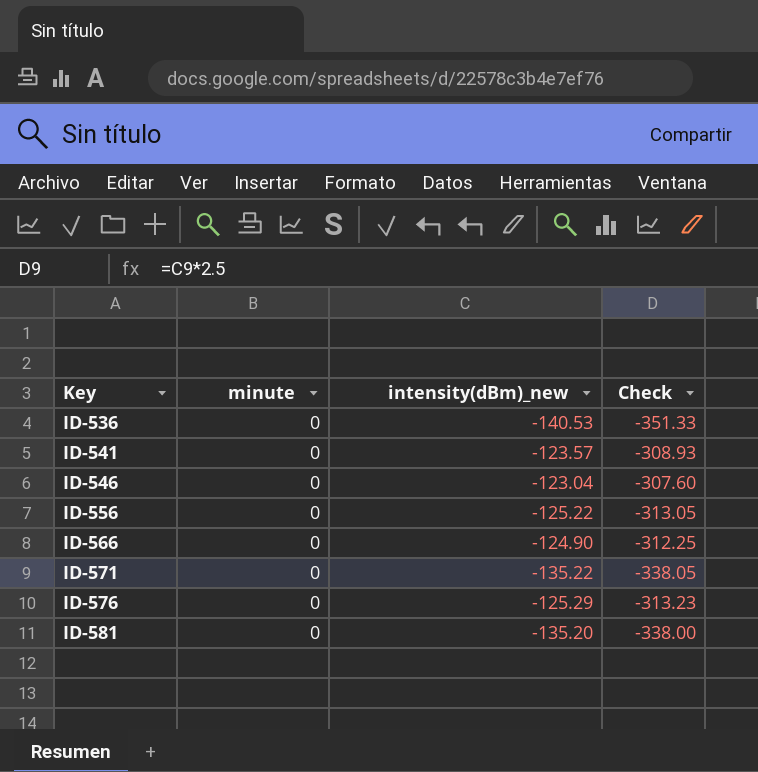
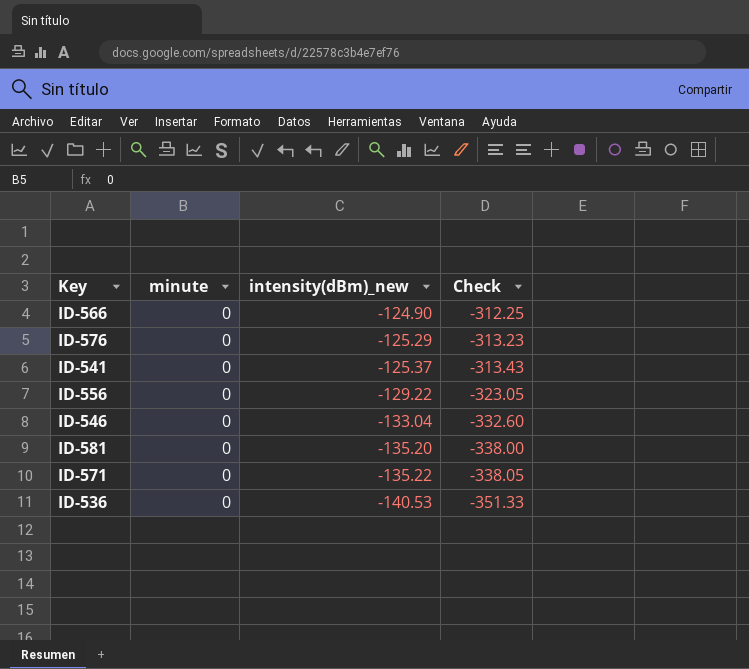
row order: Key ascending -> intensity(dBm)_new descending
ID-541 | intensity(dBm)_new: -123.57 -> -125.37
ID-541 | Check: -308.93 -> -313.43
ID-556 | intensity(dBm)_new: -125.22 -> -129.22
ID-556 | Check: -313.05 -> -323.05
ID-546 | intensity(dBm)_new: -123.04 -> -133.04
ID-546 | Check: -307.60 -> -332.60

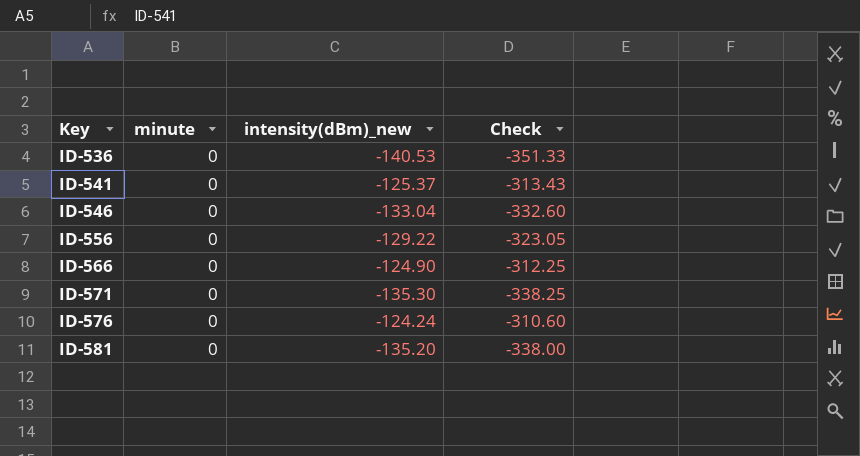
row order: intensity(dBm)_new descending -> Key ascending
ID-571 | intensity(dBm)_new: -135.22 -> -135.30
ID-571 | Check: -338.05 -> -338.25
ID-576 | intensity(dBm)_new: -125.29 -> -124.24
ID-576 | Check: -313.23 -> -310.60

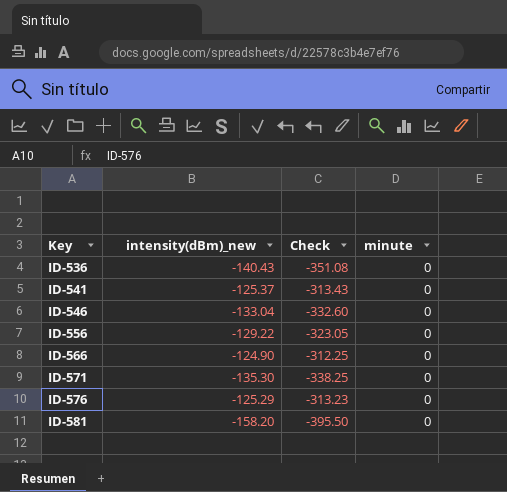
column minute | position: 2 -> 4
ID-536 | intensity(dBm)_new: -140.53 -> -140.43
ID-536 | Check: -351.33 -> -351.08
ID-576 | intensity(dBm)_new: -124.24 -> -125.29
ID-576 | Check: -310.60 -> -313.23
ID-581 | intensity(dBm)_new: -135.20 -> -158.20
ID-581 | Check: -338.00 -> -395.50

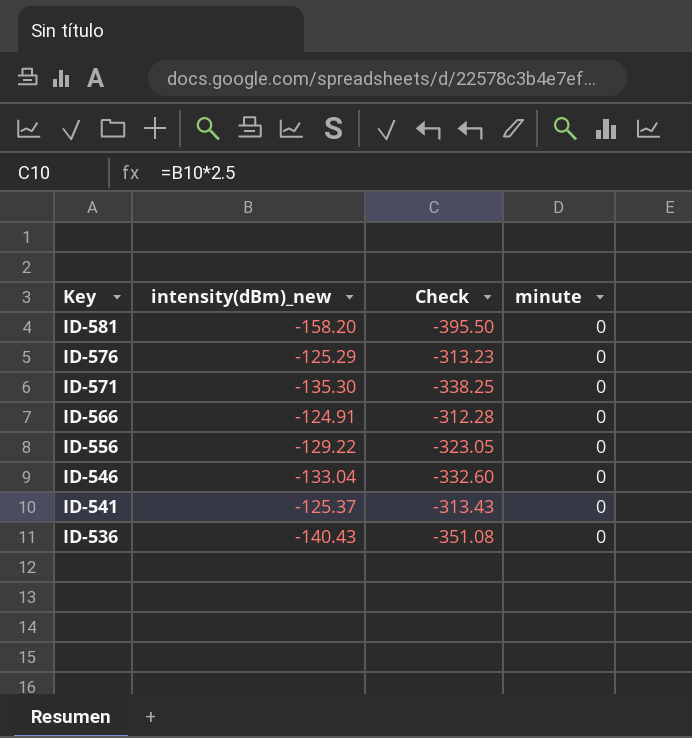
row order: Key ascending -> Key descending
ID-566 | intensity(dBm)_new: -124.90 -> -124.91
ID-566 | Check: -312.25 -> -312.28

